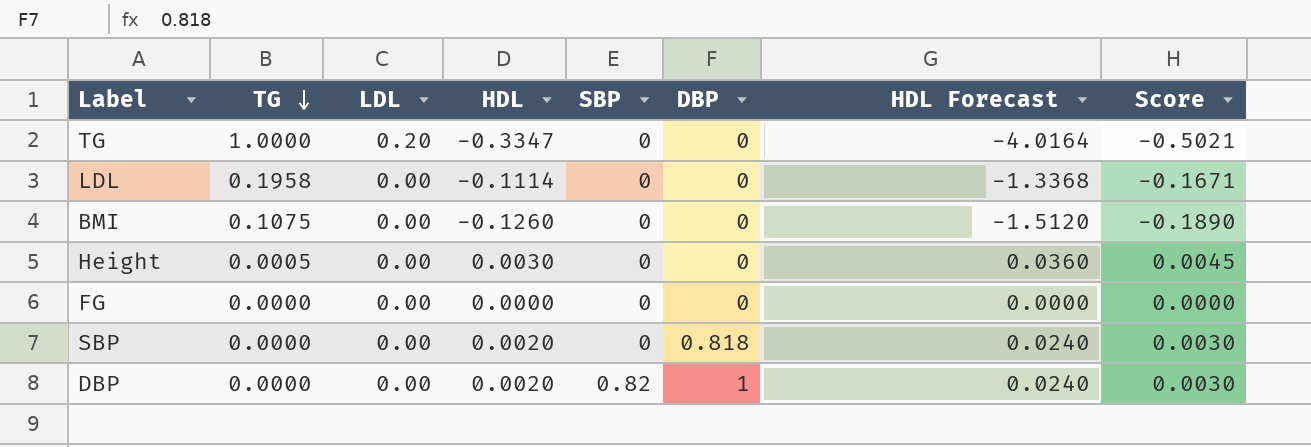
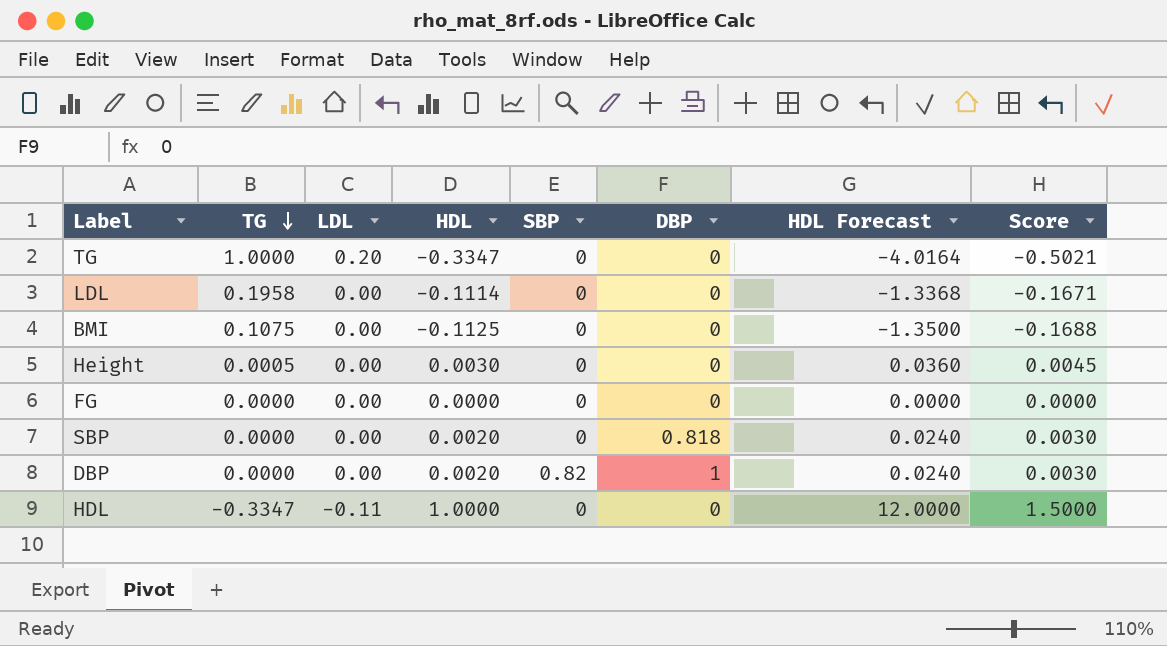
BMI | HDL: -0.1260 -> -0.1125
BMI | HDL Forecast: -1.5120 -> -1.3500
BMI | Score: -0.1890 -> -0.1688
row HDL: none -> -0.3347 | -0.11 | 1.0000 | 0 | 0 | 12.0000 | 1.5000

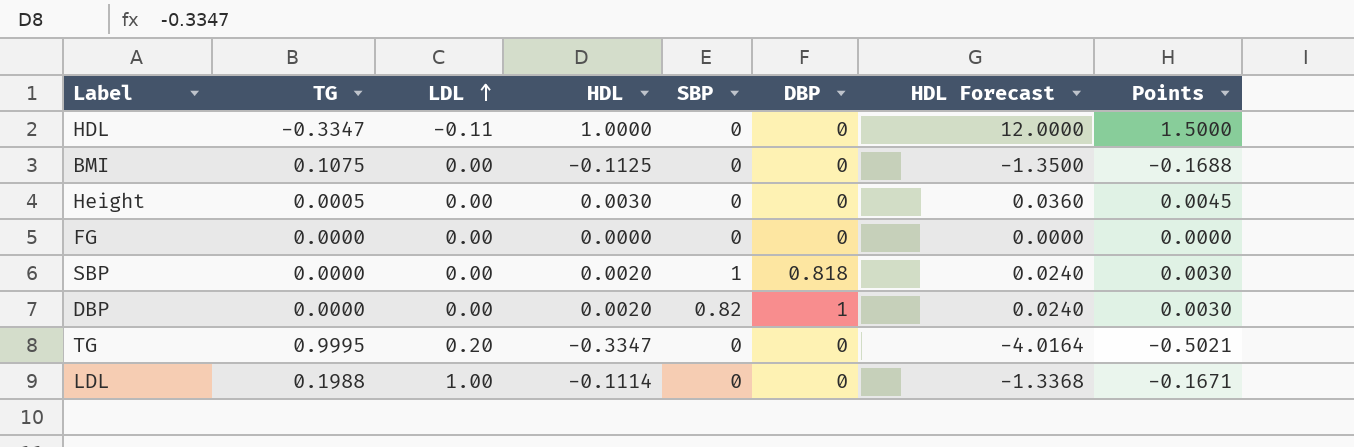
row order: TG descending -> LDL ascending
column name: Score -> Points
SBP | SBP: 0 -> 1
TG | TG: 1.0000 -> 0.9995
LDL | TG: 0.1958 -> 0.1988
LDL | LDL: 0.00 -> 1.00

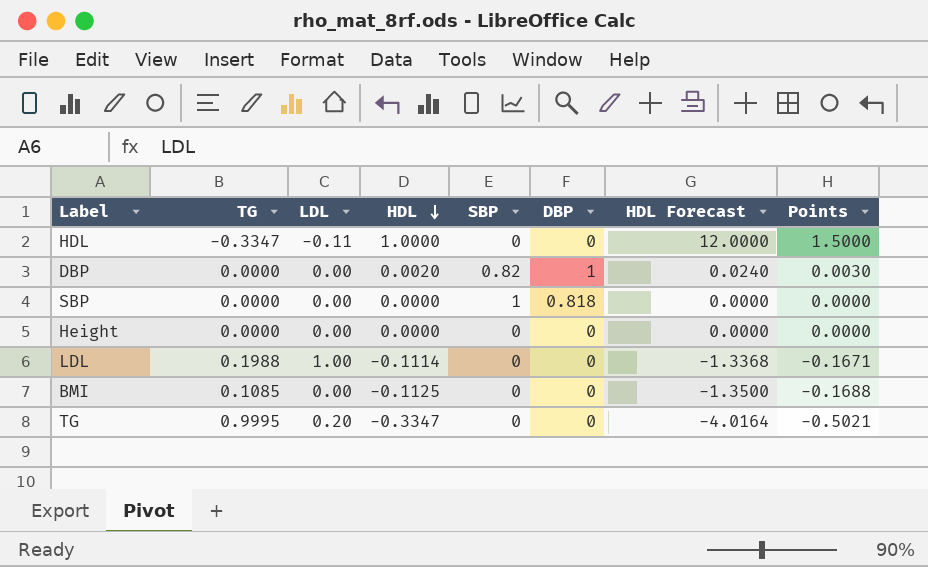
row order: LDL ascending -> HDL descending
row FG: 0.0000 | 0.00 | 0.0000 | 0 | 0 | 0.0000 | 0.0000 -> none
SBP | HDL: 0.0020 -> 0.0000
SBP | HDL Forecast: 0.0240 -> 0.0000
SBP | Points: 0.0030 -> 0.0000
Height | TG: 0.0005 -> 0.0000
Height | HDL: 0.0030 -> 0.0000
Height | HDL Forecast: 0.0360 -> 0.0000
Height | Points: 0.0045 -> 0.0000
BMI | TG: 0.1075 -> 0.1085

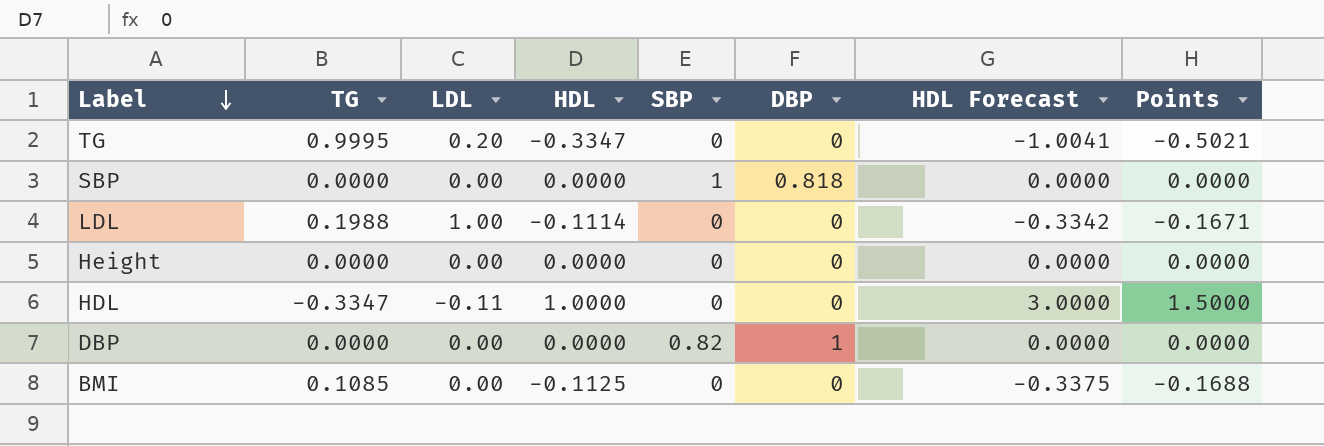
row order: HDL descending -> Label descending
column HDL Forecast | formula: [HDL] * 12 -> [HDL] * 3
DBP | HDL: 0.0020 -> 0.0000
DBP | Points: 0.0030 -> 0.0000

